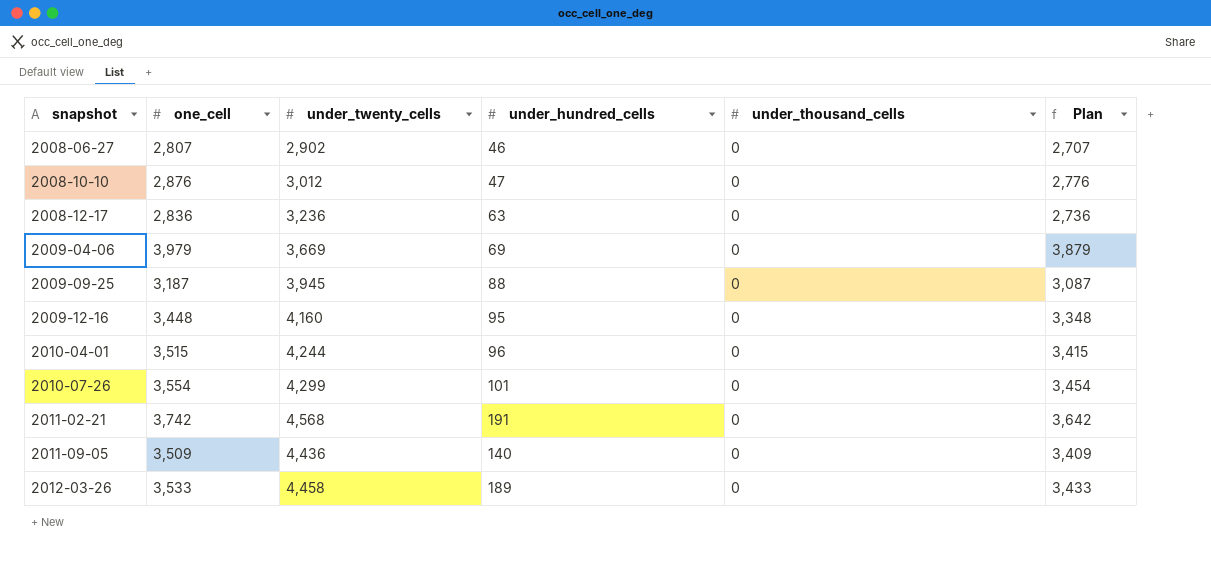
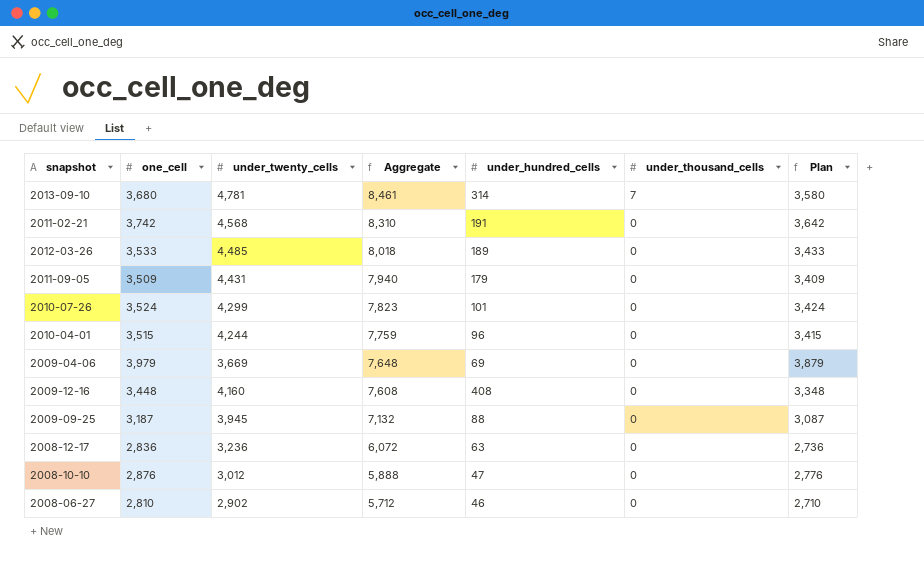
row order: snapshot ascending -> Aggregate descending
column Aggregate | formula: none -> [one_cell] + [under_twenty_cells]
row 2013-09-10: none -> 3,680 | 4,781 | 8,461 | 314 | 7 | 3,580
2012-03-26 | under_twenty_cells: 4,458 -> 4,485
2011-09-05 | under_twenty_cells: 4,436 -> 4,431
2011-09-05 | under_hundred_cells: 140 -> 179
2010-07-26 | one_cell: 3,554 -> 3,524
2010-07-26 | Plan: 3,454 -> 3,424
2009-12-16 | under_hundred_cells: 95 -> 408
2008-06-27 | one_cell: 2,807 -> 2,810
2008-06-27 | Plan: 2,707 -> 2,710

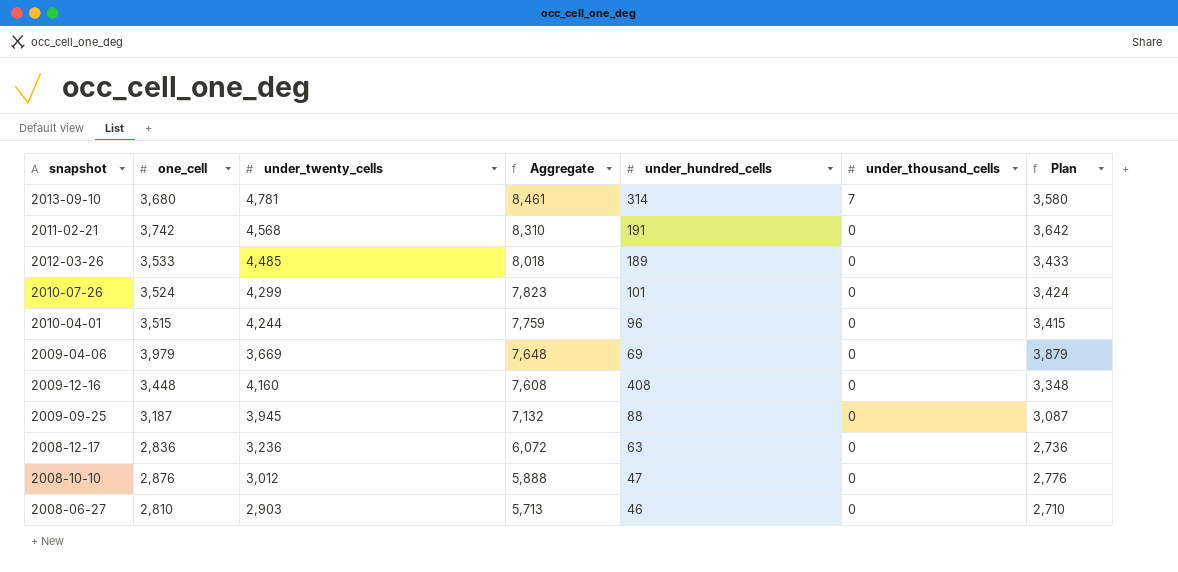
row 2011-09-05: 3,509 | 4,431 | 7,940 | 179 | 0 | 3,409 -> none
2008-06-27 | under_twenty_cells: 2,902 -> 2,903
2008-06-27 | Aggregate: 5,712 -> 5,713

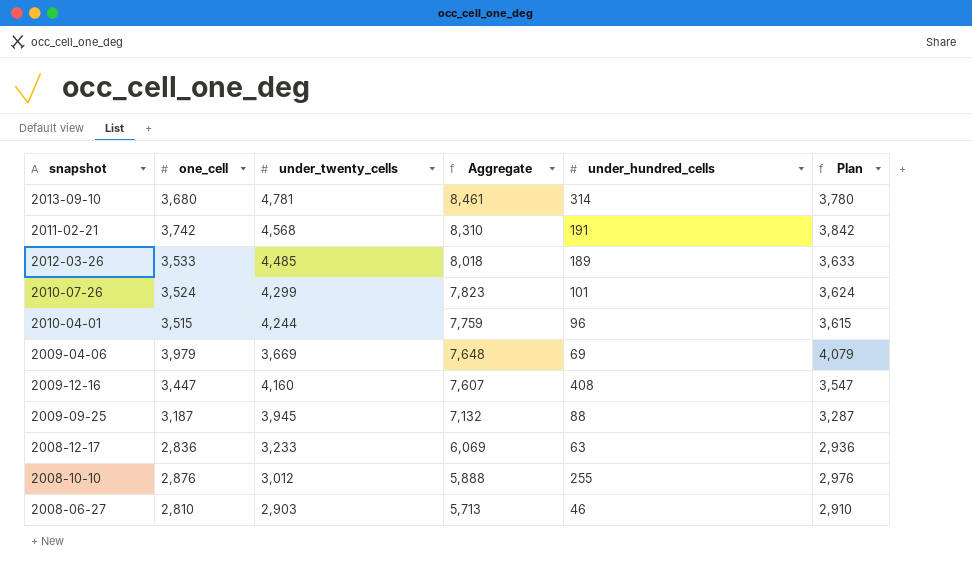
column under_thousand_cells | position: 6 -> none
column Plan | formula: [one_cell] - 100 -> [one_cell] + 100
2009-12-16 | one_cell: 3,448 -> 3,447
2009-12-16 | Aggregate: 7,608 -> 7,607
2008-12-17 | under_twenty_cells: 3,236 -> 3,233
2008-12-17 | Aggregate: 6,072 -> 6,069
2008-10-10 | under_hundred_cells: 47 -> 255

